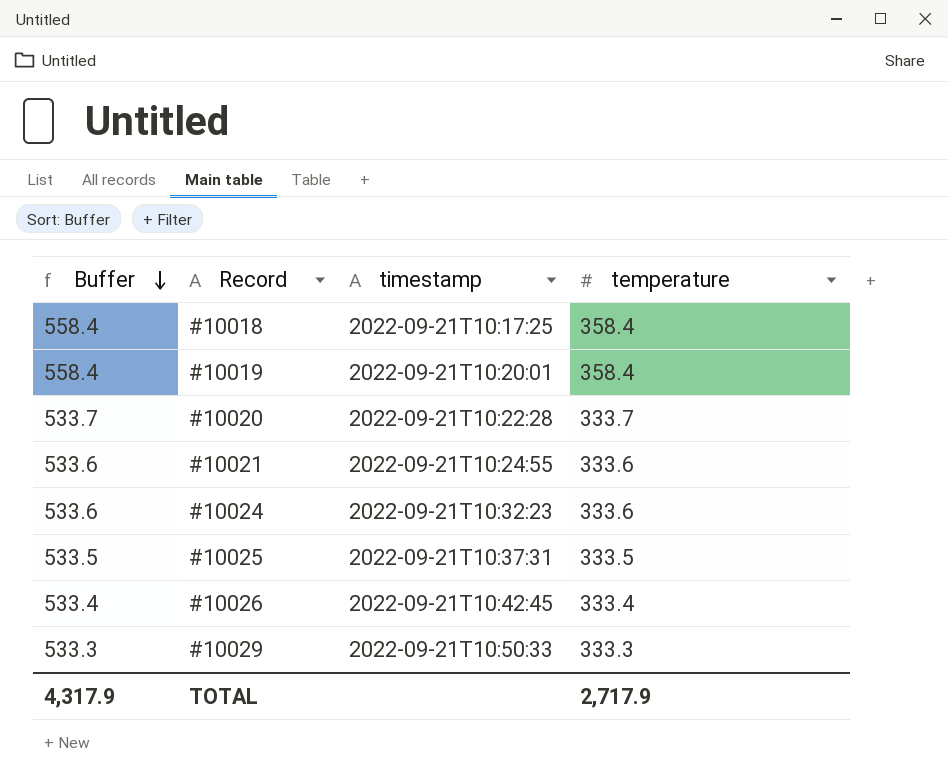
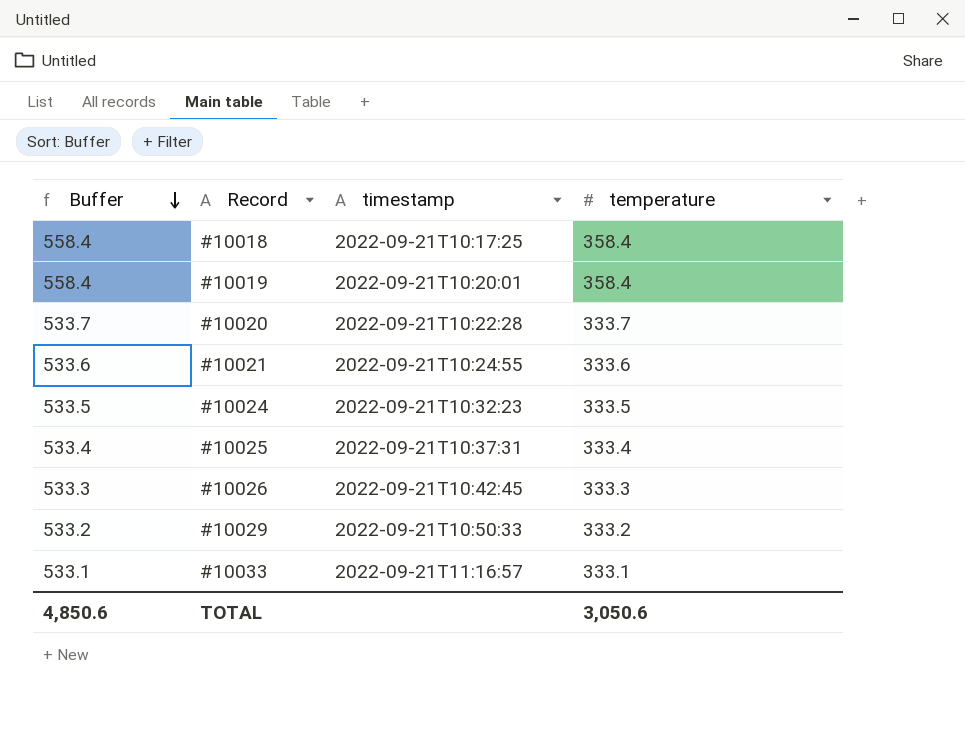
#10024 | Buffer: 533.6 -> 533.5
#10024 | temperature: 333.6 -> 333.5
#10025 | Buffer: 533.5 -> 533.4
#10025 | temperature: 333.5 -> 333.4
#10026 | Buffer: 533.4 -> 533.3
#10026 | temperature: 333.4 -> 333.3
#10029 | Buffer: 533.3 -> 533.2
#10029 | temperature: 333.3 -> 333.2
row #10033: none -> 533.1 | 2022-09-21T11:16:57 | 333.1
TOTAL | Buffer: 4,317.9 -> 4,850.6
TOTAL | temperature: 2,717.9 -> 3,050.6

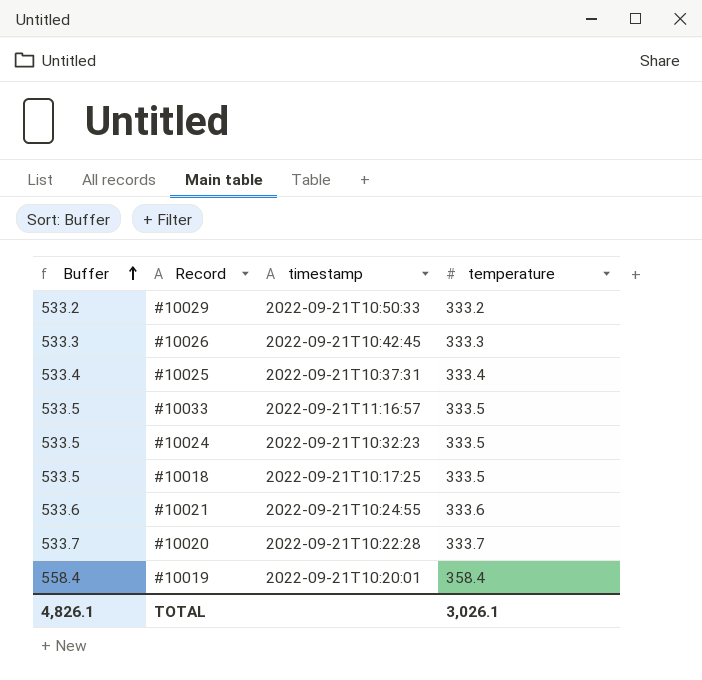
row order: Buffer descending -> Buffer ascending
#10033 | Buffer: 533.1 -> 533.5
#10033 | temperature: 333.1 -> 333.5
#10018 | Buffer: 558.4 -> 533.5
#10018 | temperature: 358.4 -> 333.5
TOTAL | Buffer: 4,850.6 -> 4,826.1
TOTAL | temperature: 3,050.6 -> 3,026.1

